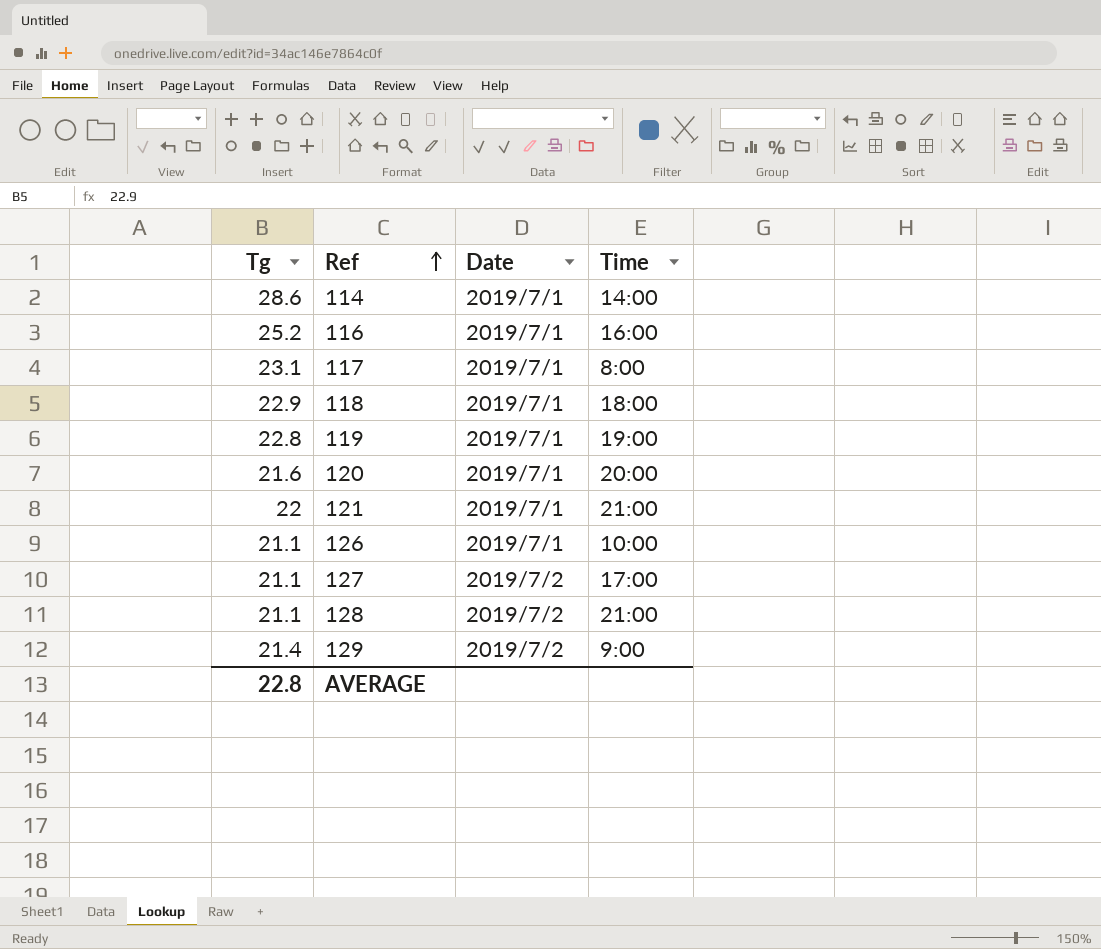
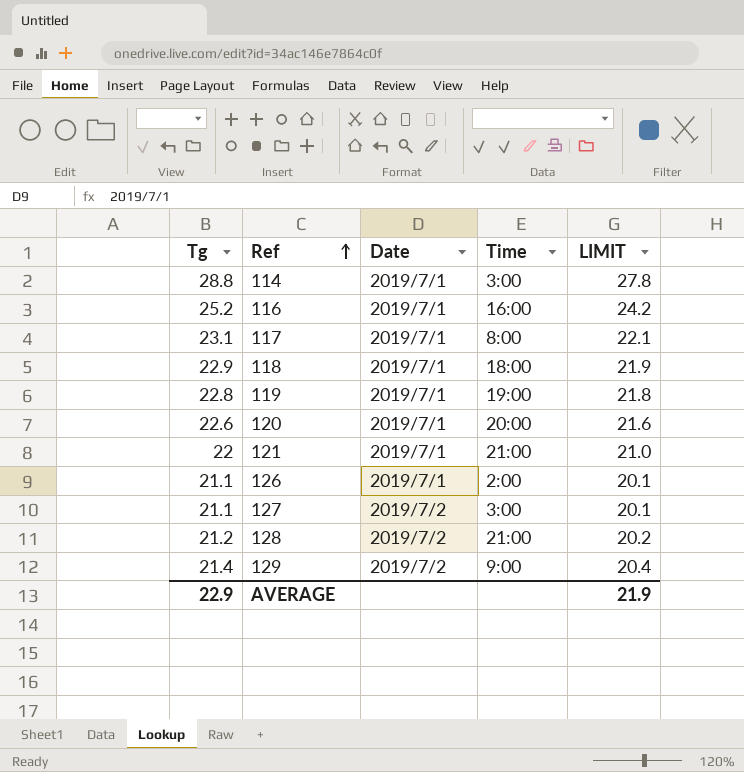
column LIMIT | formula: none -> [Tg] - 1
114 | Tg: 28.6 -> 28.8
114 | Time: 14:00 -> 3:00
120 | Tg: 21.6 -> 22.6
126 | Time: 10:00 -> 2:00
127 | Time: 17:00 -> 3:00
128 | Tg: 21.1 -> 21.2
AVERAGE | Tg: 22.8 -> 22.9

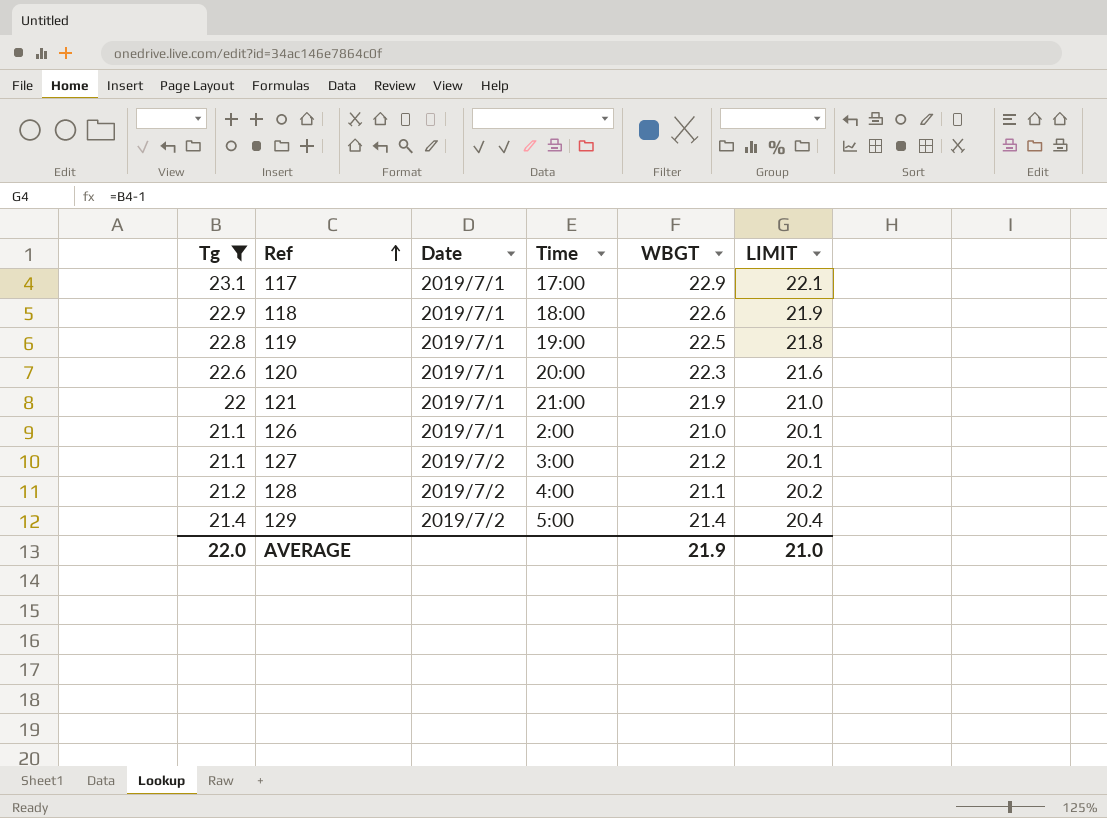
filter: none -> Tg <= 23.1
column WBGT | position: none -> 5
117 | Time: 8:00 -> 17:00
128 | Time: 21:00 -> 4:00
129 | Time: 9:00 -> 5:00
AVERAGE | Tg: 22.9 -> 22.0
AVERAGE | LIMIT: 21.9 -> 21.0

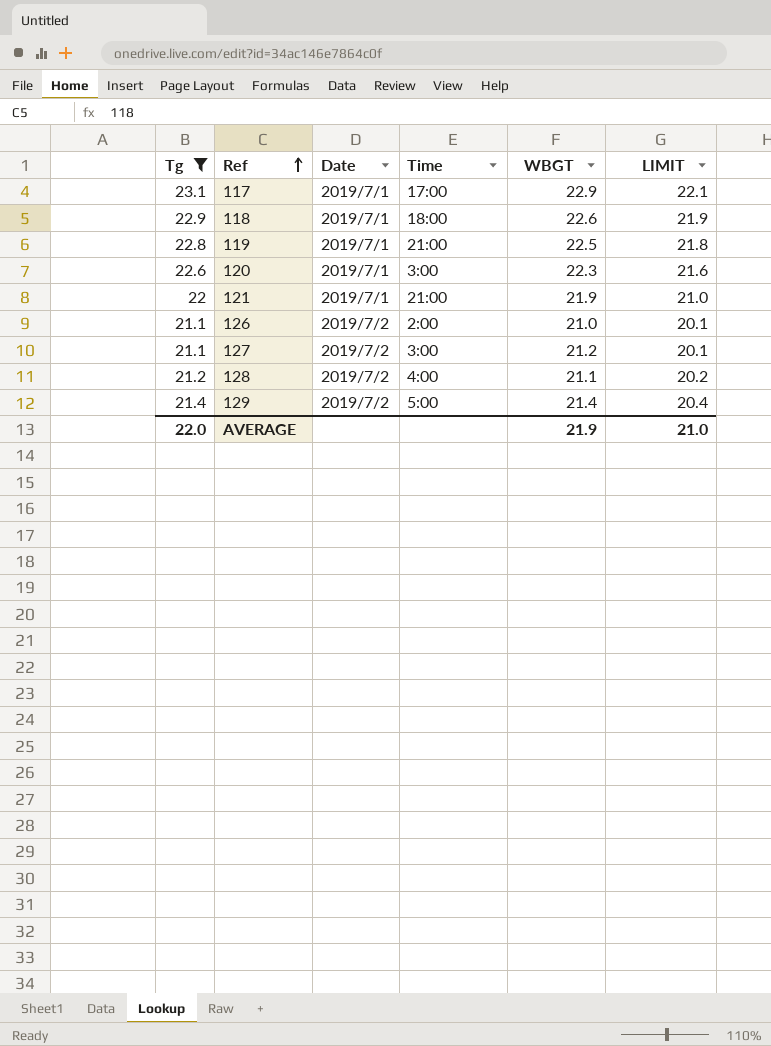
119 | Time: 19:00 -> 21:00
120 | Time: 20:00 -> 3:00
126 | Date: 2019/7/1 -> 2019/7/2

